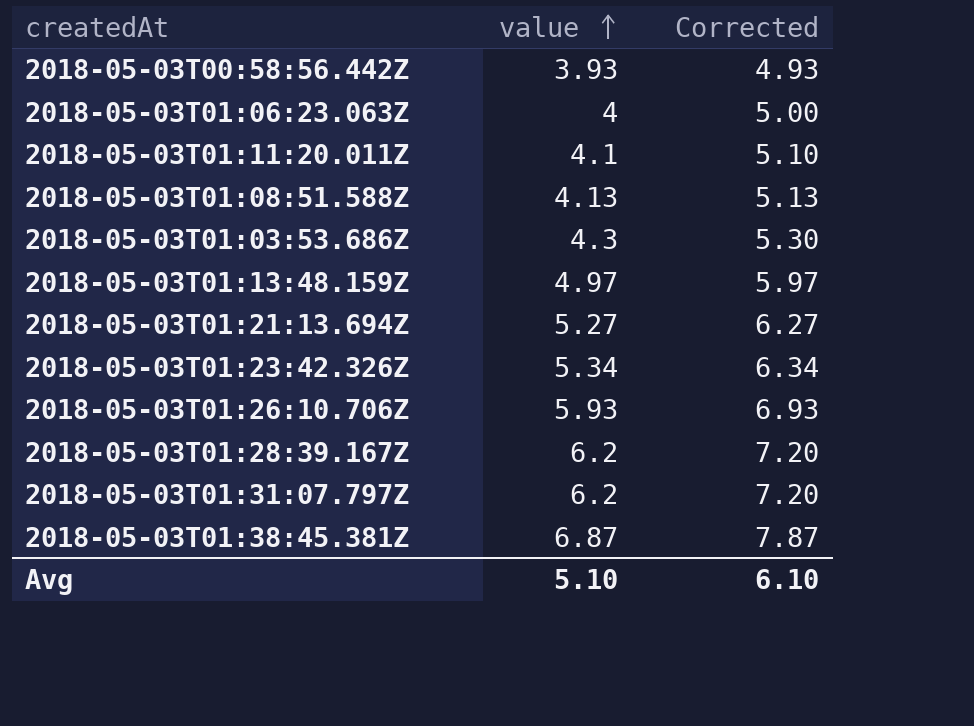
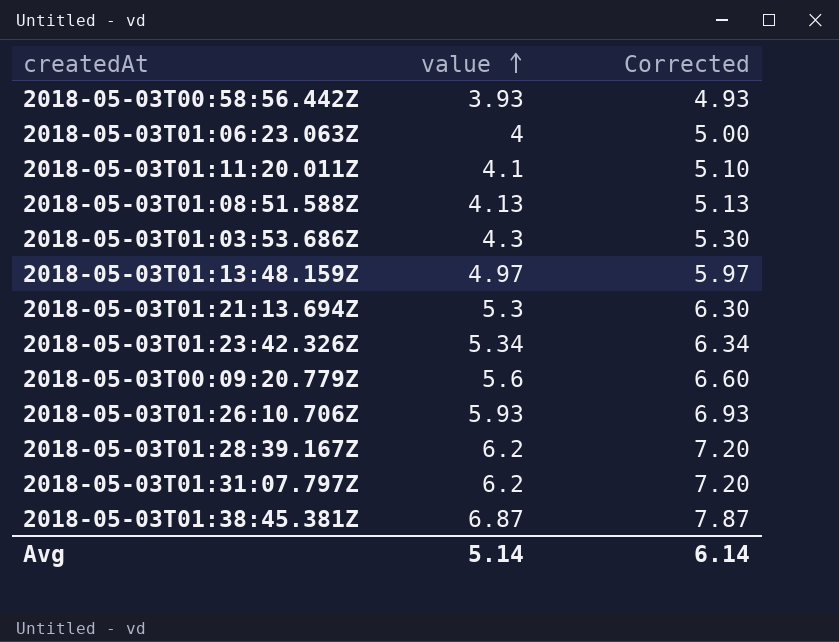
2018-05-03T01:21:13.694Z | value: 5.27 -> 5.3
2018-05-03T01:21:13.694Z | Corrected: 6.27 -> 6.30
row 2018-05-03T00:09:20.779Z: none -> 5.6 | 6.60
Avg | value: 5.10 -> 5.14
Avg | Corrected: 6.10 -> 6.14

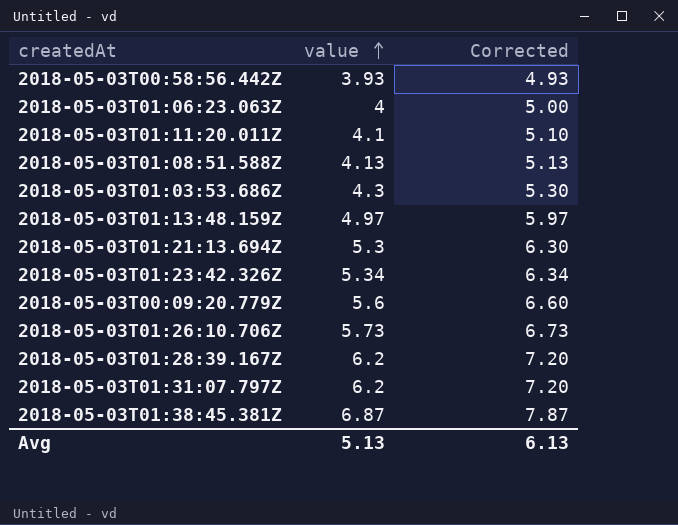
2018-05-03T01:26:10.706Z | value: 5.93 -> 5.73
2018-05-03T01:26:10.706Z | Corrected: 6.93 -> 6.73
Avg | value: 5.14 -> 5.13
Avg | Corrected: 6.14 -> 6.13

